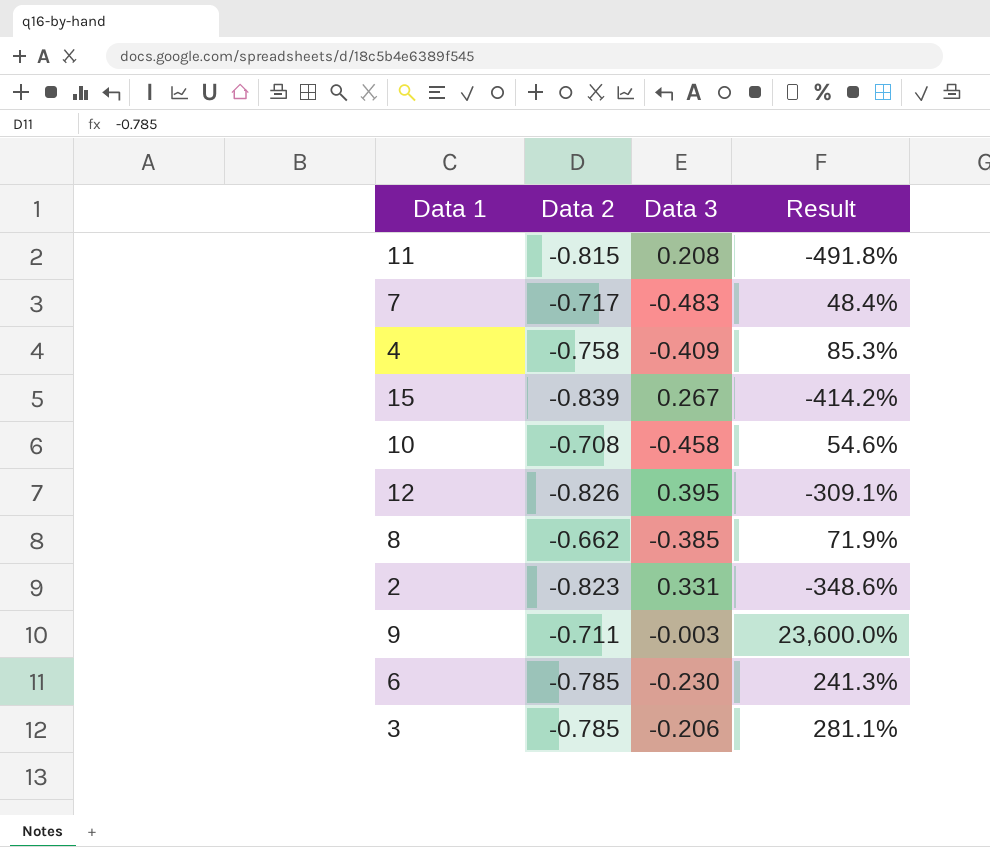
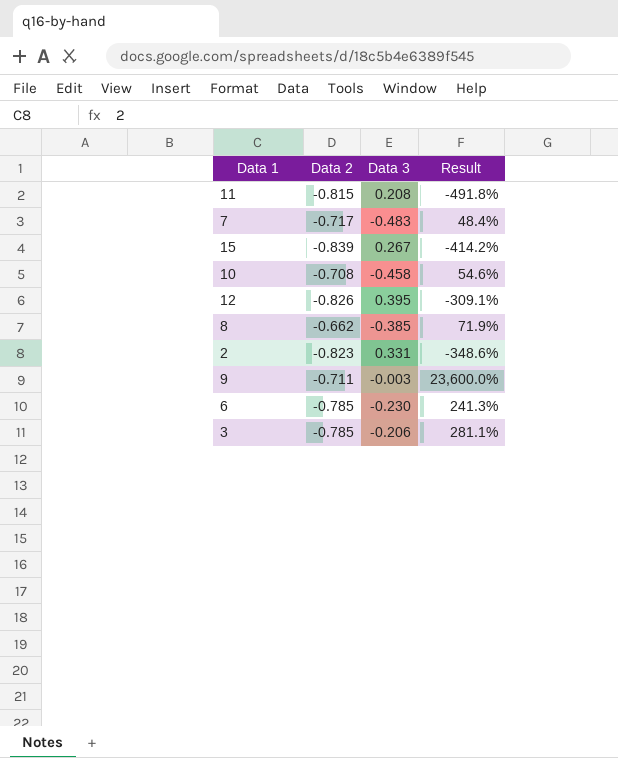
row 4: -0.758 | -0.409 | 85.3% -> none

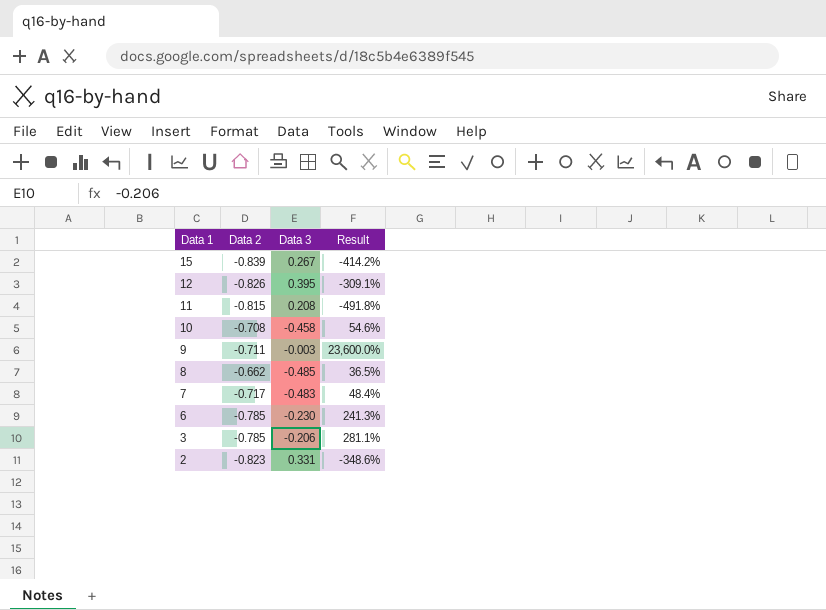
row order: none -> Data 1 descending
8 | Data 3: -0.385 -> -0.485
8 | Result: 71.9% -> 36.5%

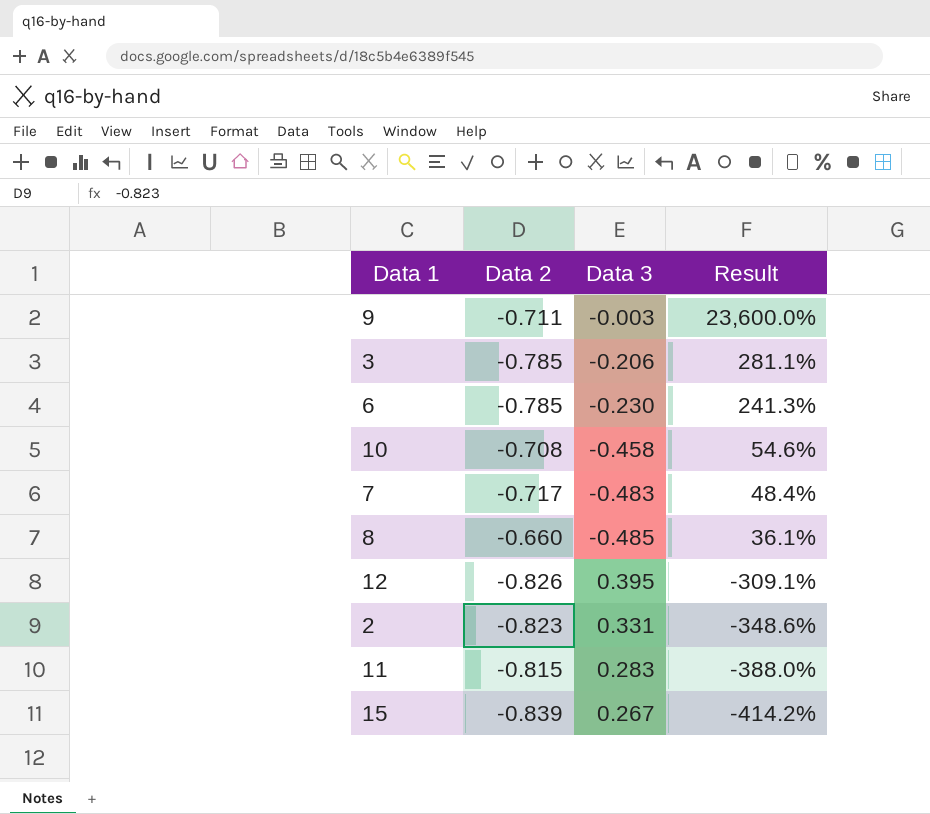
row order: Data 1 descending -> Result descending
8 | Data 2: -0.662 -> -0.660
8 | Result: 36.5% -> 36.1%
11 | Data 3: 0.208 -> 0.283
11 | Result: -491.8% -> -388.0%

